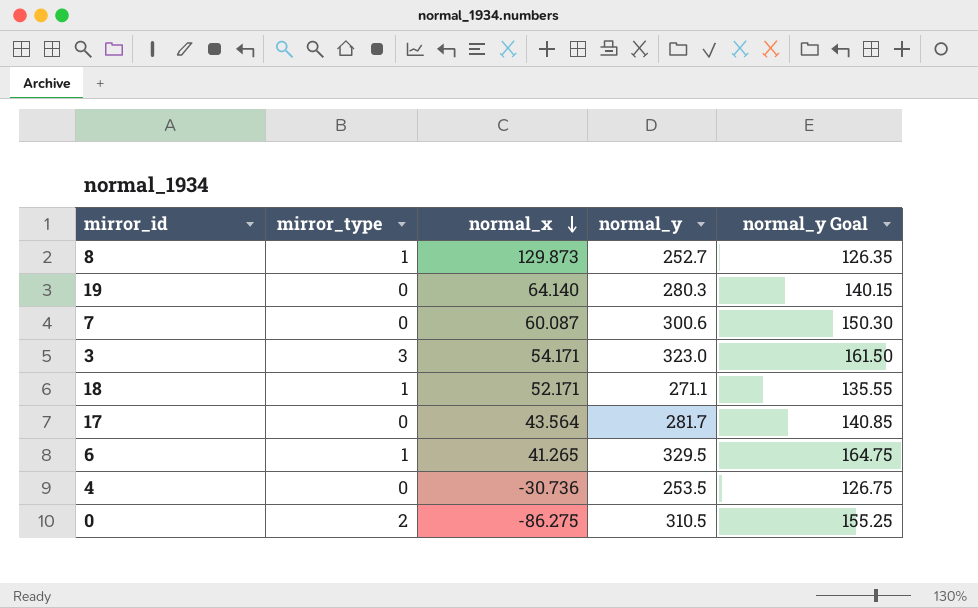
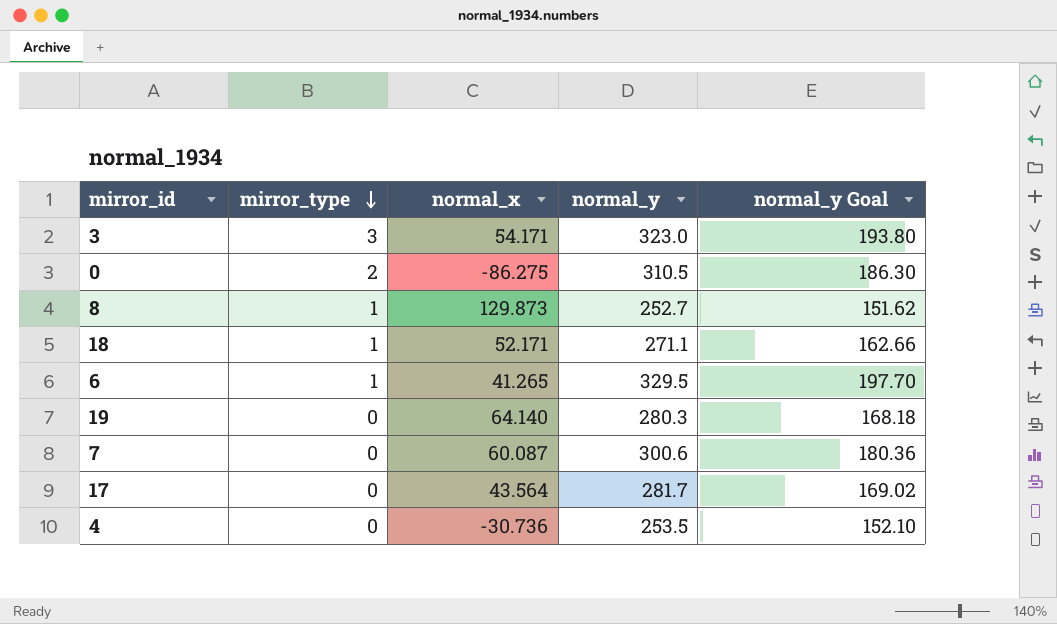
row order: normal_x descending -> mirror_type descending
column normal_y Goal | formula: [normal_y] * 0.5 -> [normal_y] * 0.6

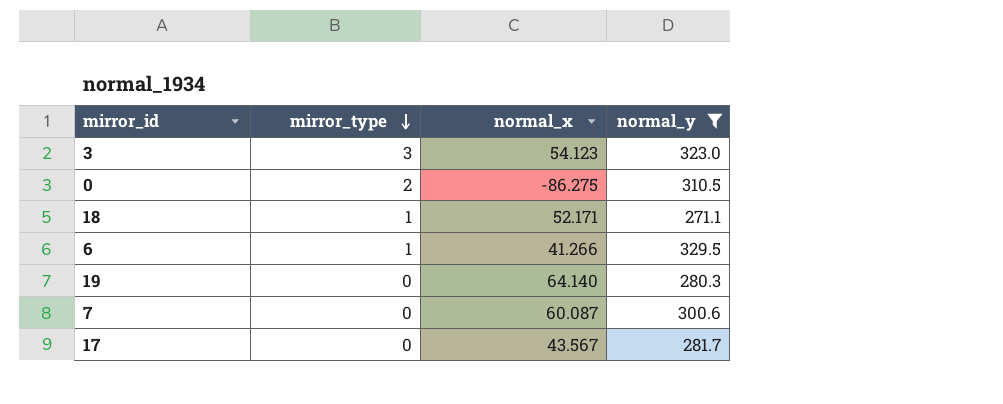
filter: none -> normal_y >= 271.1
column normal_y Goal | formula: [normal_y] * 0.6 -> none
3 | normal_x: 54.171 -> 54.123
6 | normal_x: 41.265 -> 41.266
17 | normal_x: 43.564 -> 43.567

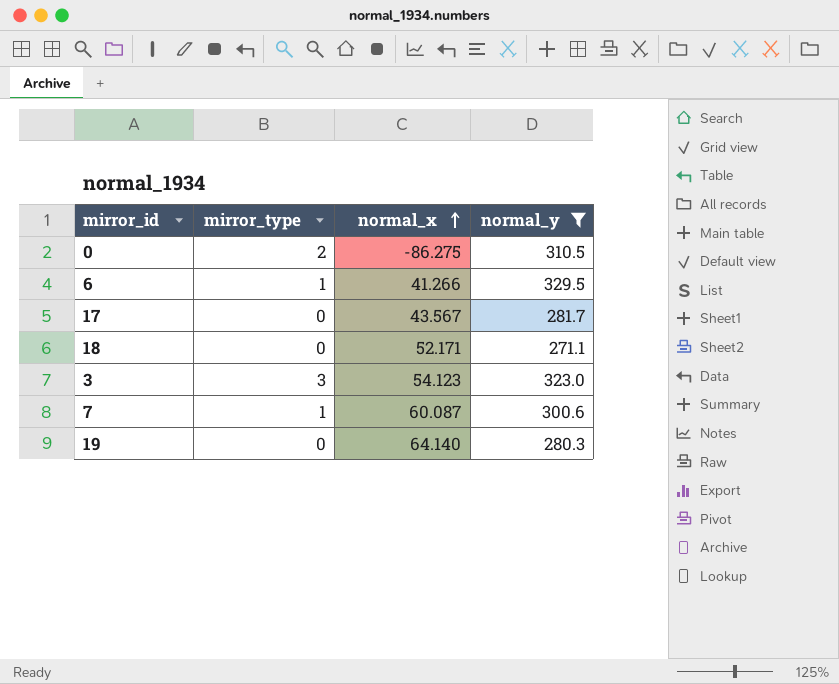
row order: mirror_type descending -> normal_x ascending
18 | mirror_type: 1 -> 0
7 | mirror_type: 0 -> 1

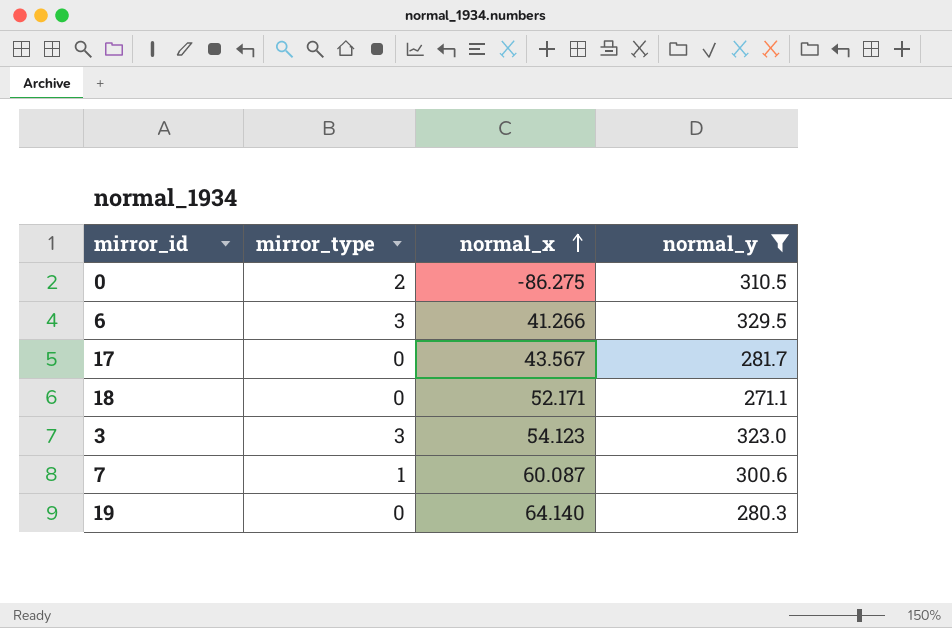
6 | mirror_type: 1 -> 3

